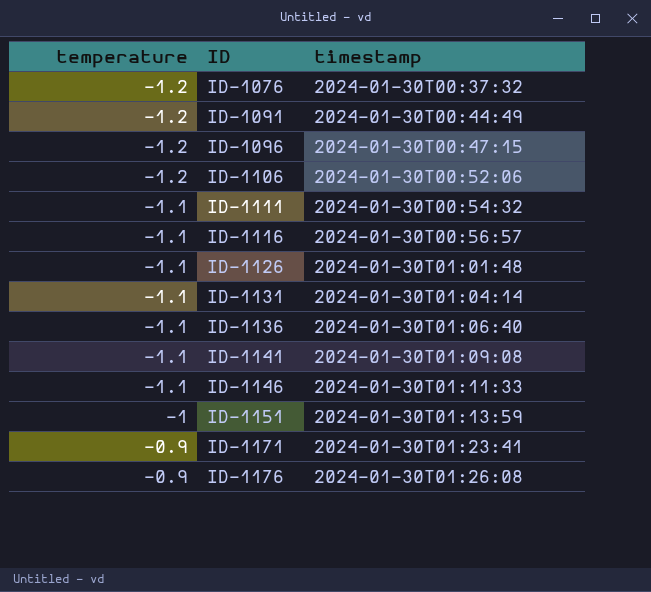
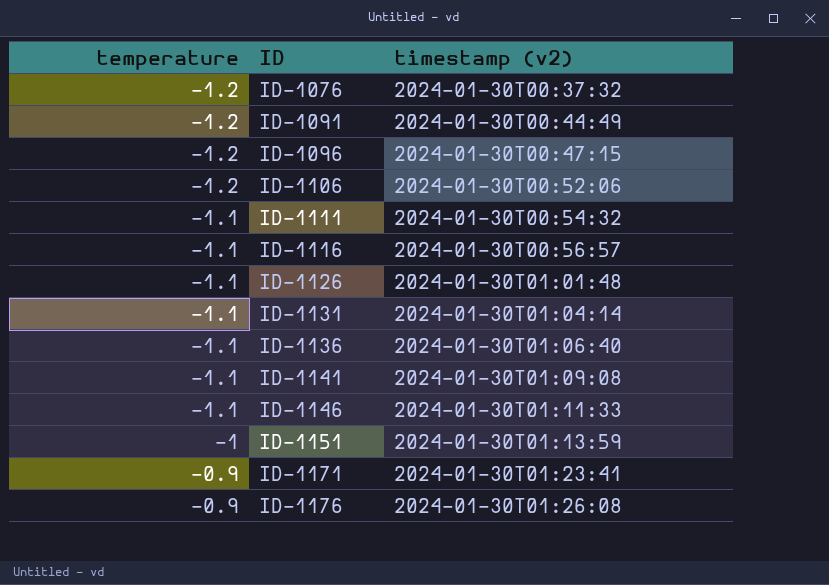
column name: timestamp -> timestamp (v2)

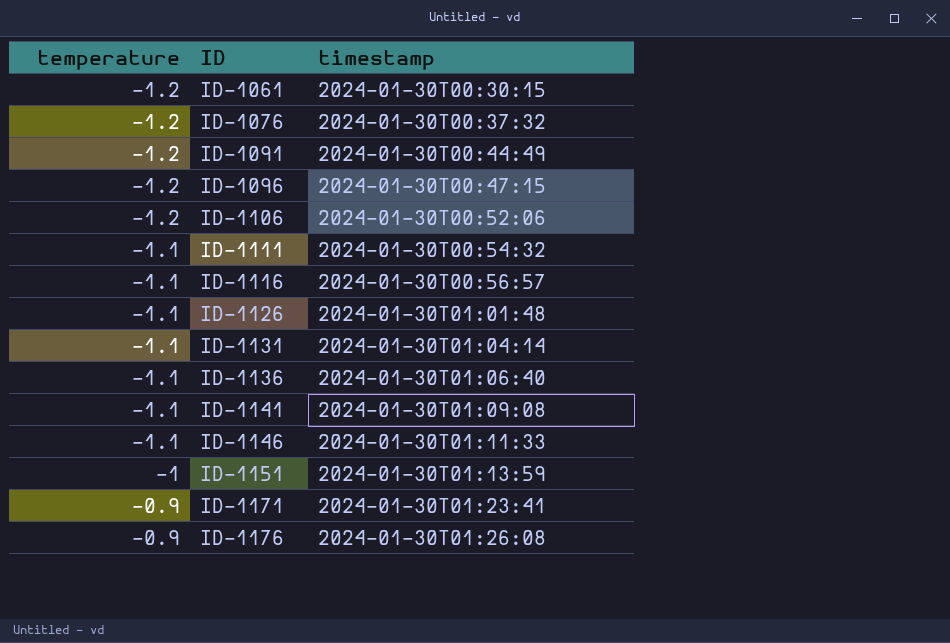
column name: timestamp (v2) -> timestamp
row ID-1061: none -> -1.2 | 2024-01-30T00:30:15

